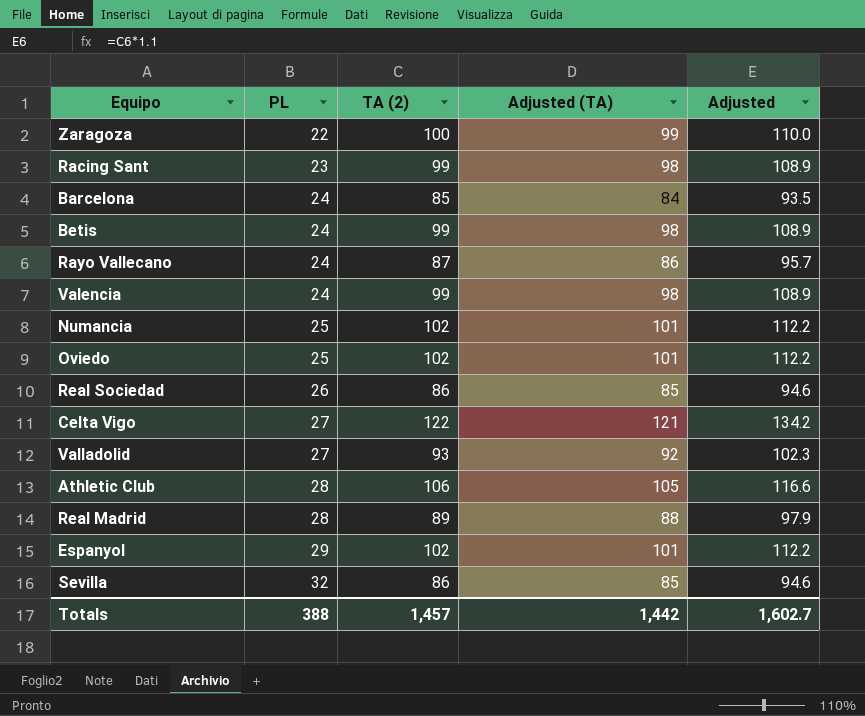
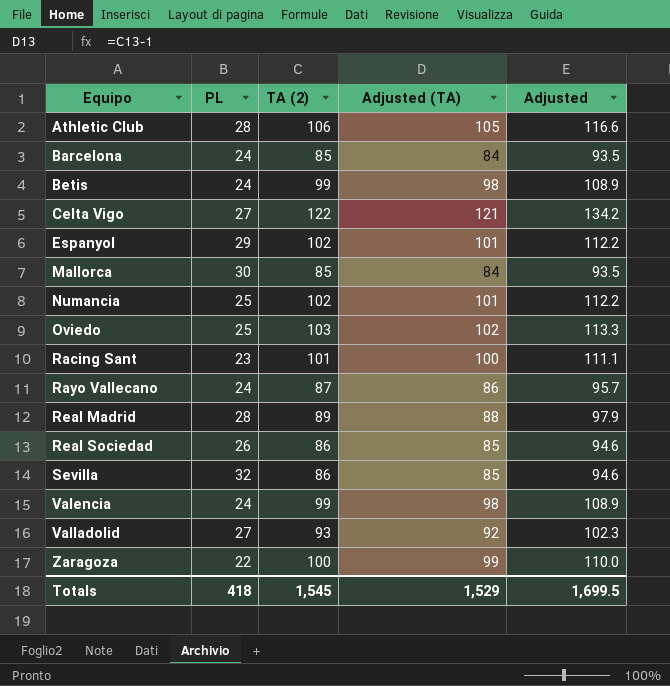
row order: PL ascending -> Equipo ascending
row Mallorca: none -> 30 | 85 | 84 | 93.5
Oviedo | TA (2): 102 -> 103
Oviedo | Adjusted (TA): 101 -> 102
Oviedo | Adjusted: 112.2 -> 113.3
Racing Sant | TA (2): 99 -> 101
Racing Sant | Adjusted (TA): 98 -> 100
Racing Sant | Adjusted: 108.9 -> 111.1
Totals | PL: 388 -> 418
Totals | TA (2): 1,457 -> 1,545
Totals | Adjusted (TA): 1,442 -> 1,529
Totals | Adjusted: 1,602.7 -> 1,699.5

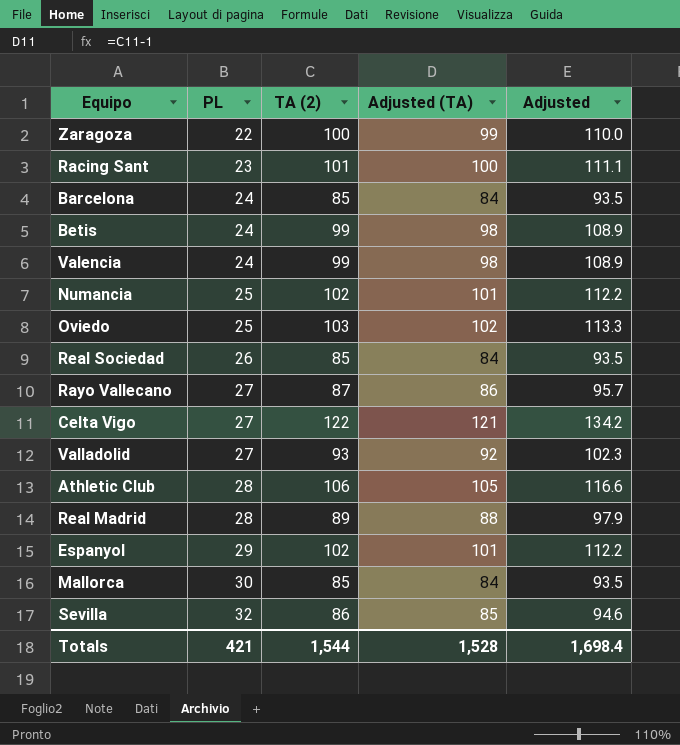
row order: Equipo ascending -> PL ascending
Real Sociedad | TA (2): 86 -> 85
Real Sociedad | Adjusted (TA): 85 -> 84
Real Sociedad | Adjusted: 94.6 -> 93.5
Rayo Vallecano | PL: 24 -> 27
Totals | PL: 418 -> 421
Totals | TA (2): 1,545 -> 1,544
Totals | Adjusted (TA): 1,529 -> 1,528
Totals | Adjusted: 1,699.5 -> 1,698.4

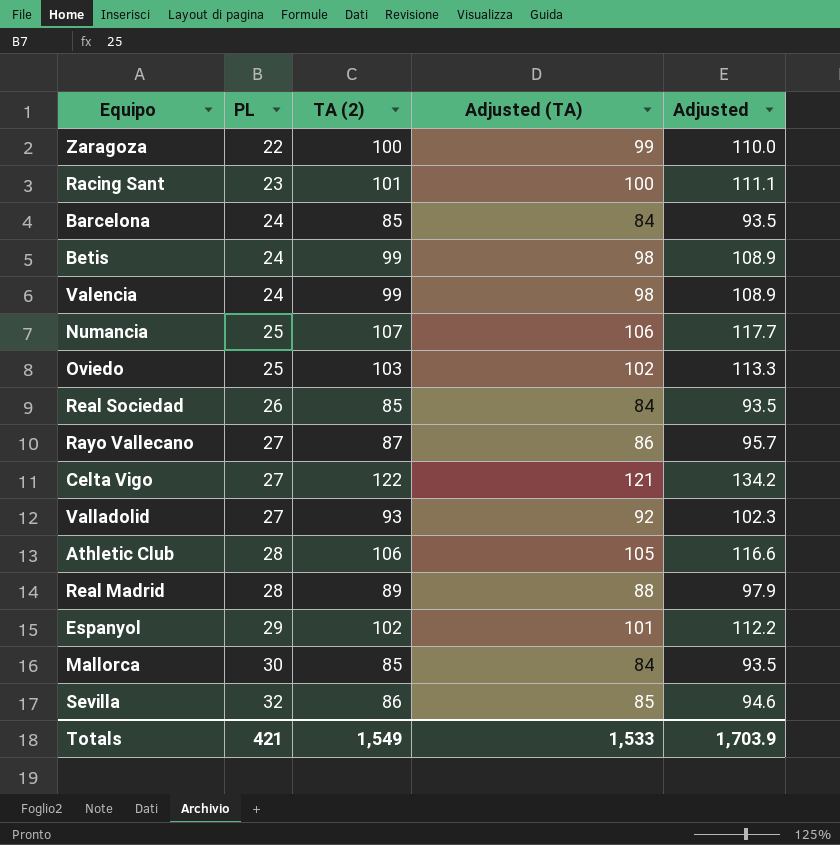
Numancia | TA (2): 102 -> 107
Numancia | Adjusted (TA): 101 -> 106
Numancia | Adjusted: 112.2 -> 117.7
Totals | TA (2): 1,544 -> 1,549
Totals | Adjusted (TA): 1,528 -> 1,533
Totals | Adjusted: 1,698.4 -> 1,703.9

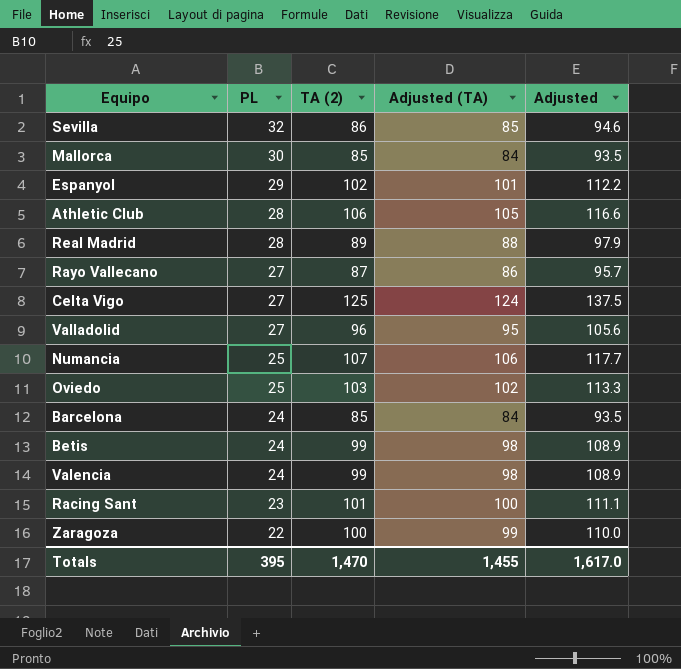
row order: PL ascending -> PL descending
row Real Sociedad: 26 | 85 | 84 | 93.5 -> none
Celta Vigo | TA (2): 122 -> 125
Celta Vigo | Adjusted (TA): 121 -> 124
Celta Vigo | Adjusted: 134.2 -> 137.5
Valladolid | TA (2): 93 -> 96
Valladolid | Adjusted (TA): 92 -> 95
Valladolid | Adjusted: 102.3 -> 105.6
Totals | PL: 421 -> 395
Totals | TA (2): 1,549 -> 1,470
Totals | Adjusted (TA): 1,533 -> 1,455
Totals | Adjusted: 1,703.9 -> 1,617.0

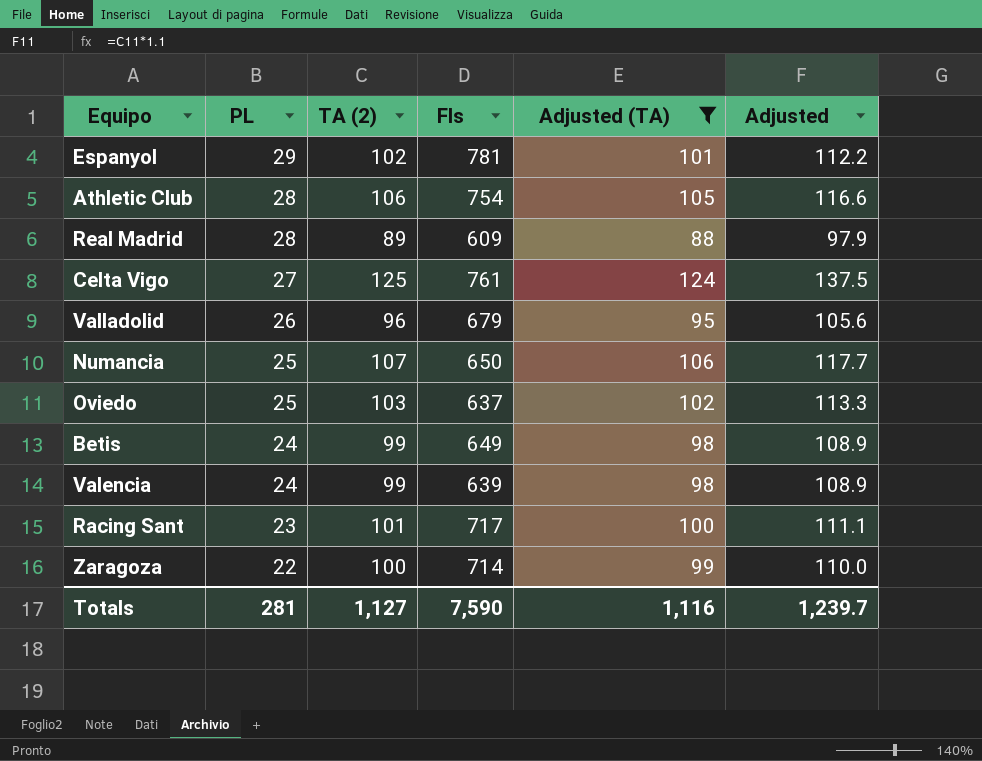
filter: none -> Adjusted (TA) >= 88
column Fls | position: none -> 4
Valladolid | PL: 27 -> 26
Totals | PL: 395 -> 281
Totals | TA (2): 1,470 -> 1,127
Totals | Adjusted (TA): 1,455 -> 1,116
Totals | Adjusted: 1,617.0 -> 1,239.7

